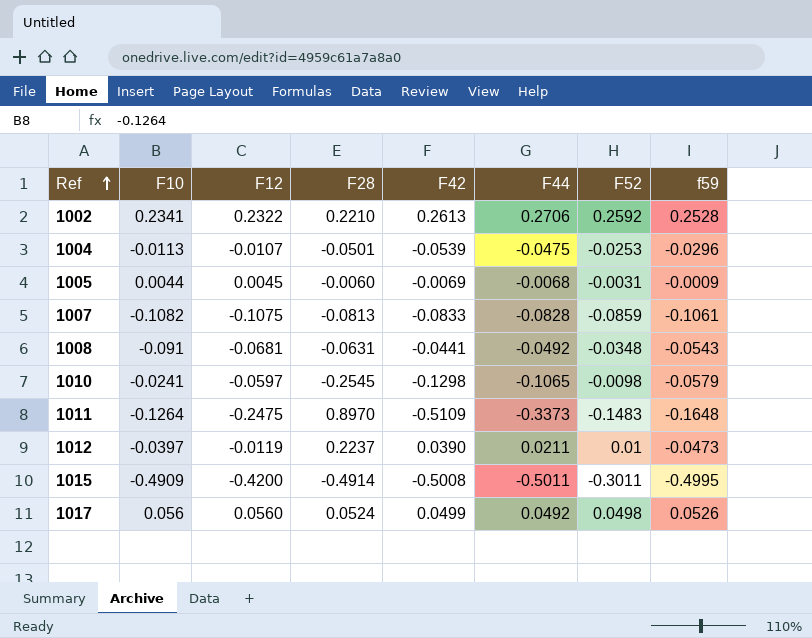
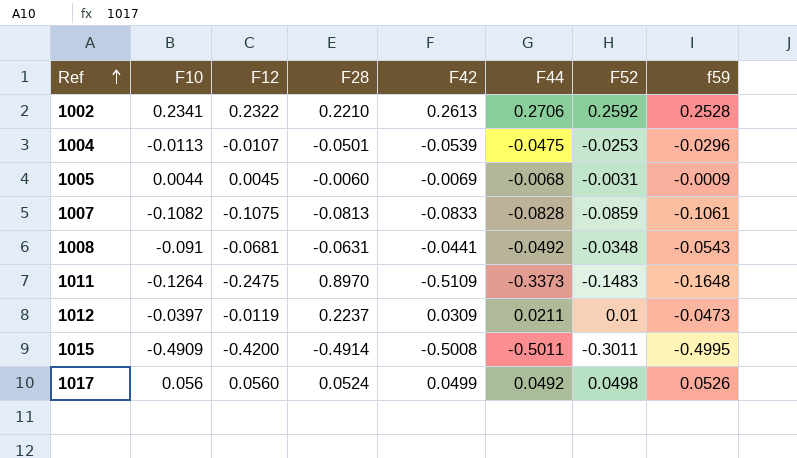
row 1010: -0.0241 | -0.0597 | -0.2545 | -0.1298 | -0.1065 | -0.0098 | -0.0579 -> none
1012 | F42: 0.0390 -> 0.0309

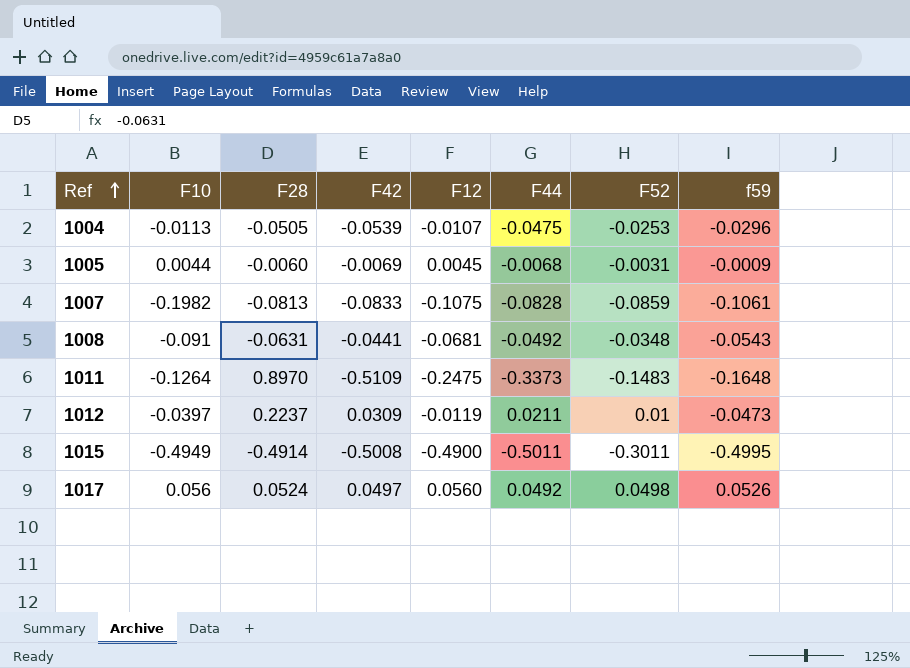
column F12 | position: 3 -> 5
row 1002: 0.2341 | 0.2322 | 0.2210 | 0.2613 | 0.2706 | 0.2592 | 0.2528 -> none
1004 | F28: -0.0501 -> -0.0505
1007 | F10: -0.1082 -> -0.1982
1015 | F10: -0.4909 -> -0.4949
1015 | F12: -0.4200 -> -0.4900
1017 | F42: 0.0499 -> 0.0497

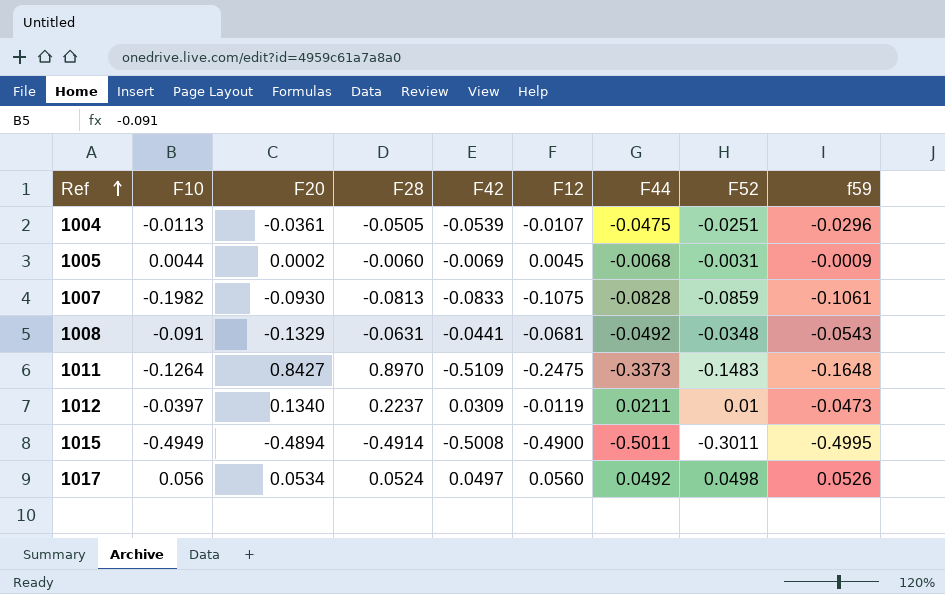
column F20 | position: none -> 3
1004 | F52: -0.0253 -> -0.0251

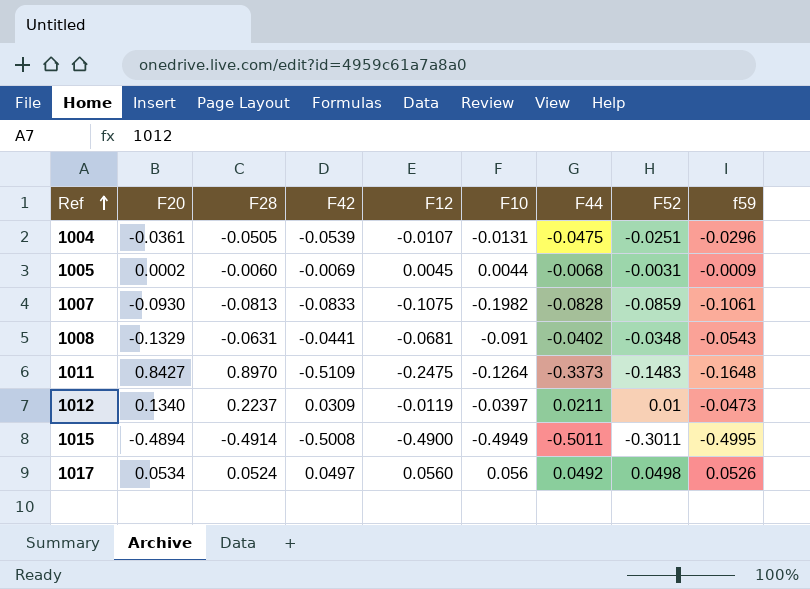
column F10 | position: 2 -> 6
1004 | F10: -0.0113 -> -0.0131
1008 | F44: -0.0492 -> -0.0402

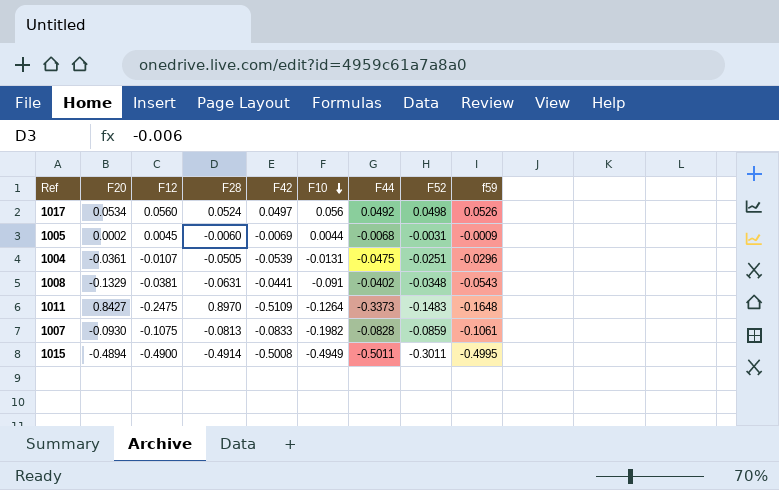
row order: Ref ascending -> F10 descending
column F12 | position: 5 -> 3
row 1012: 0.1340 | 0.2237 | 0.0309 | -0.0119 | -0.0397 | 0.0211 | 0.01 | -0.0473 -> none
1008 | F12: -0.0681 -> -0.0381

